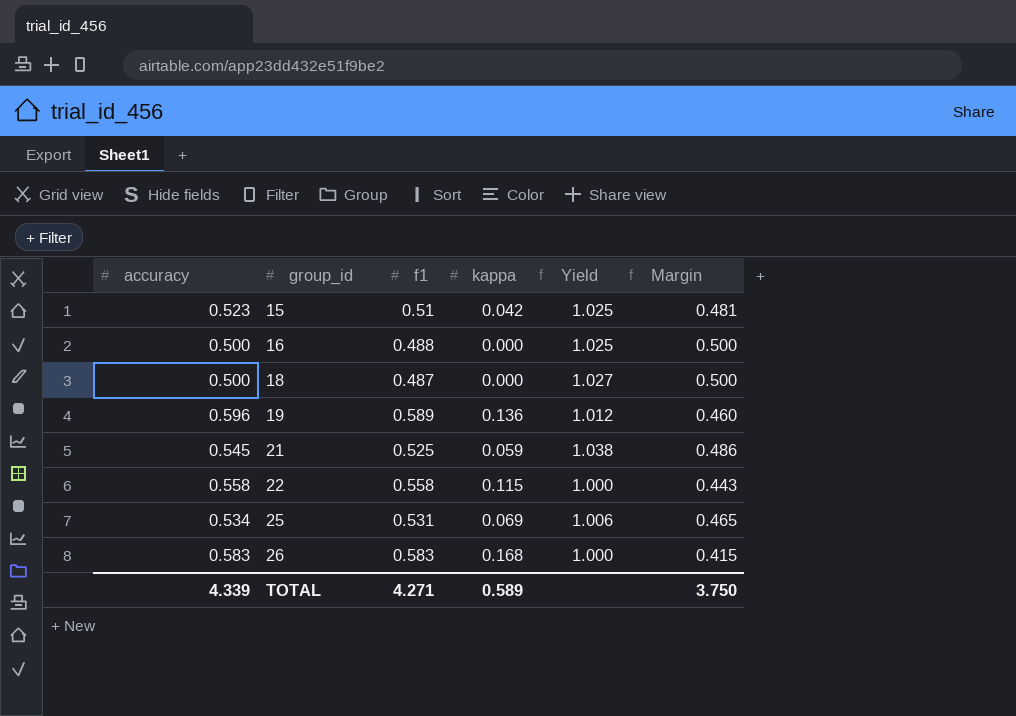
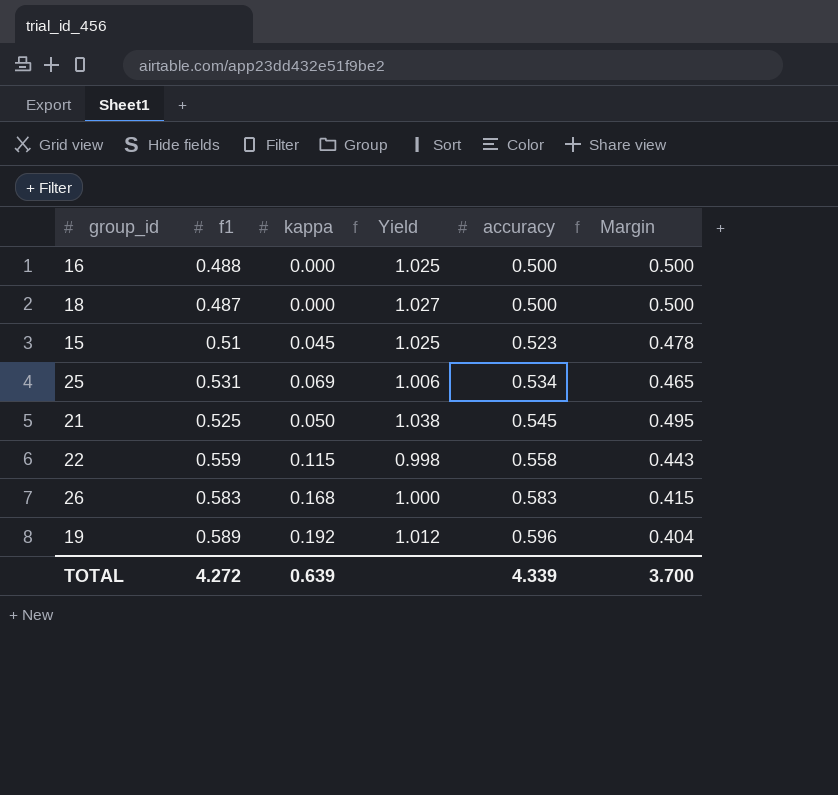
row order: group_id ascending -> accuracy ascending
column accuracy | position: 1 -> 5
15 | kappa: 0.042 -> 0.045
15 | Margin: 0.481 -> 0.478
21 | kappa: 0.059 -> 0.050
21 | Margin: 0.486 -> 0.495
22 | f1: 0.558 -> 0.559
22 | Yield: 1.000 -> 0.998
19 | kappa: 0.136 -> 0.192
19 | Margin: 0.460 -> 0.404
TOTAL | f1: 4.271 -> 4.272
TOTAL | kappa: 0.589 -> 0.639
TOTAL | Margin: 3.750 -> 3.700

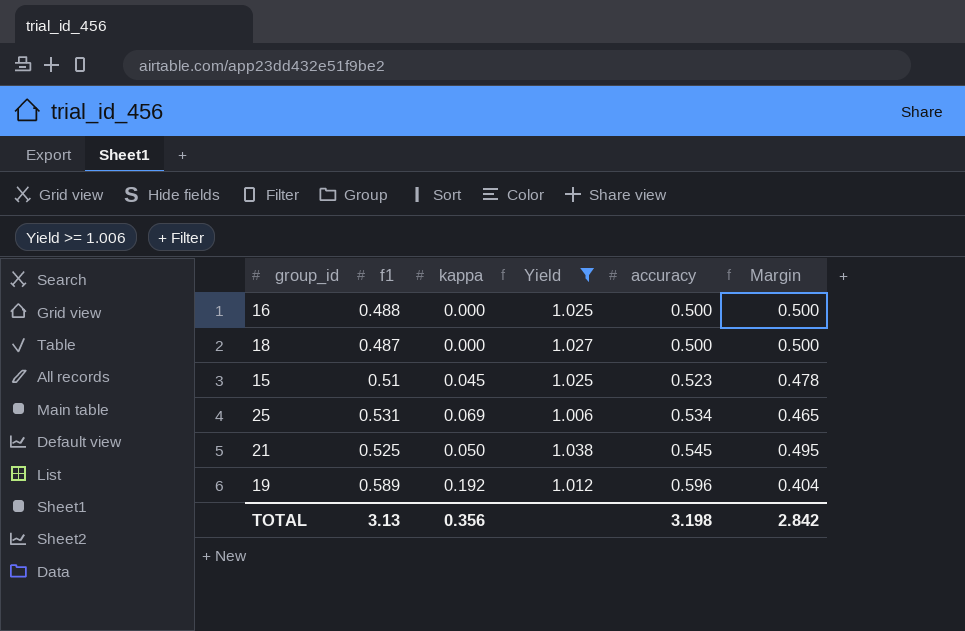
filter: none -> Yield >= 1.006
TOTAL | f1: 4.272 -> 3.13
TOTAL | kappa: 0.639 -> 0.356
TOTAL | accuracy: 4.339 -> 3.198
TOTAL | Margin: 3.700 -> 2.842

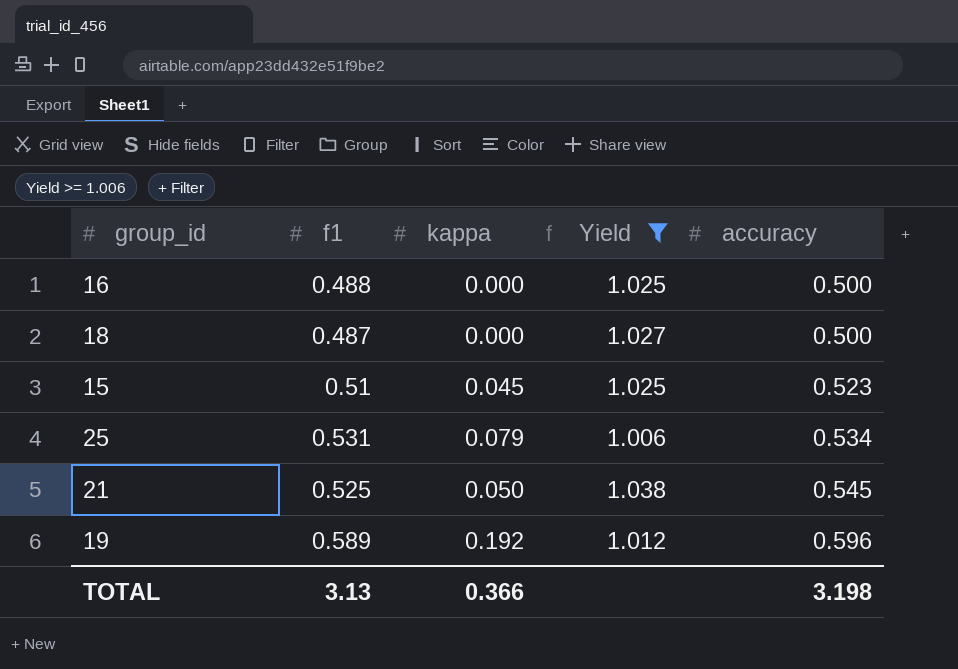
column Margin | formula: [accuracy] - [kappa] -> none
25 | kappa: 0.069 -> 0.079
TOTAL | kappa: 0.356 -> 0.366

